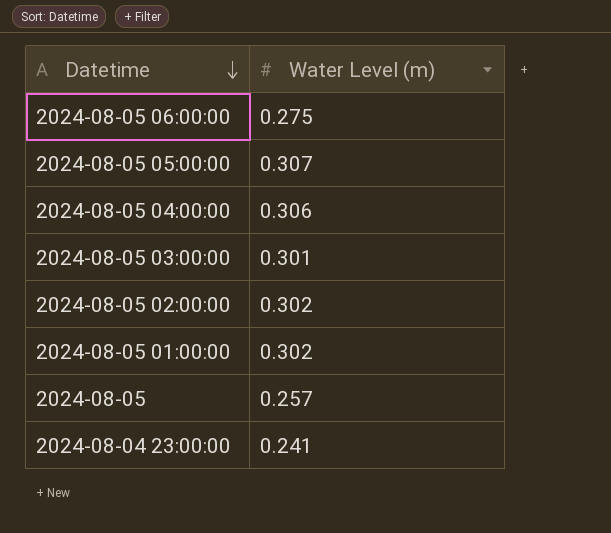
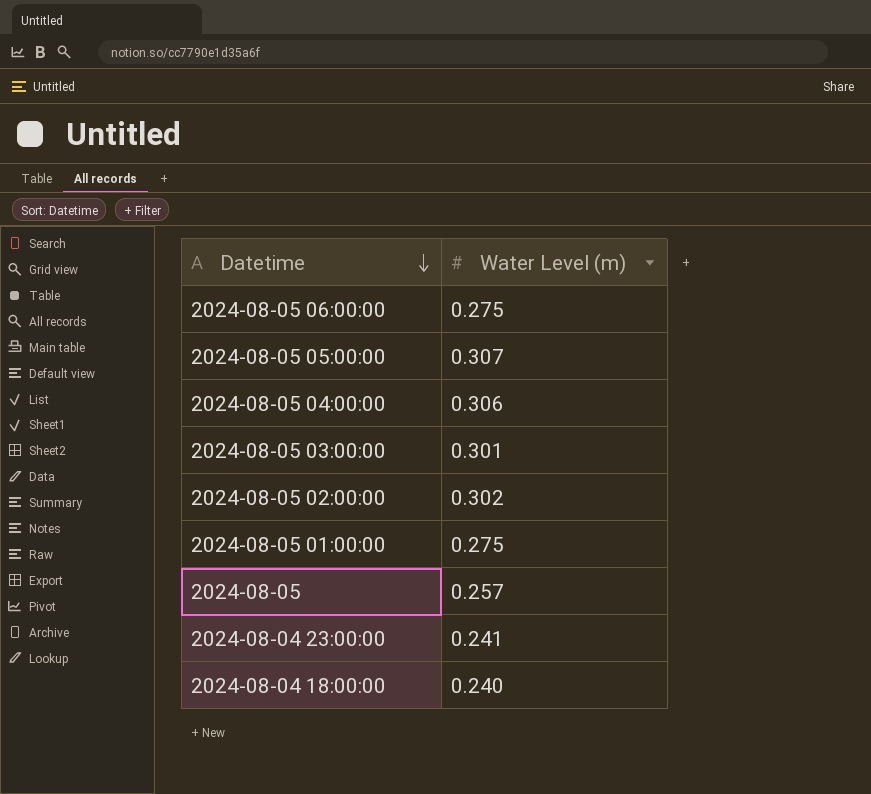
2024-08-05 01:00:00 | Water Level (m): 0.302 -> 0.275
row 2024-08-04 18:00:00: none -> 0.240

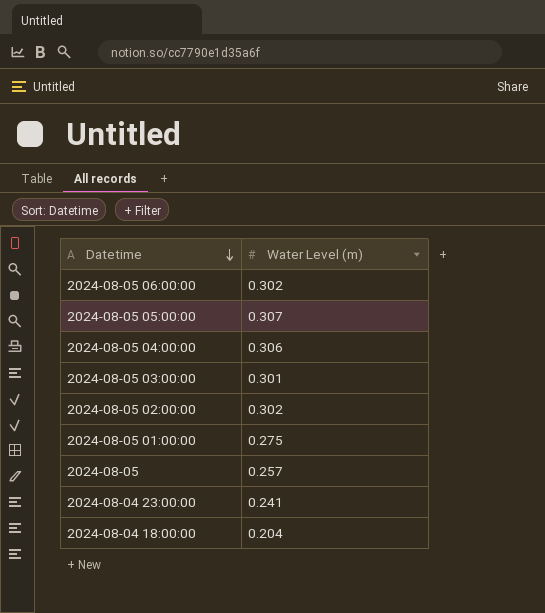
2024-08-05 06:00:00 | Water Level (m): 0.275 -> 0.302
2024-08-04 18:00:00 | Water Level (m): 0.240 -> 0.204

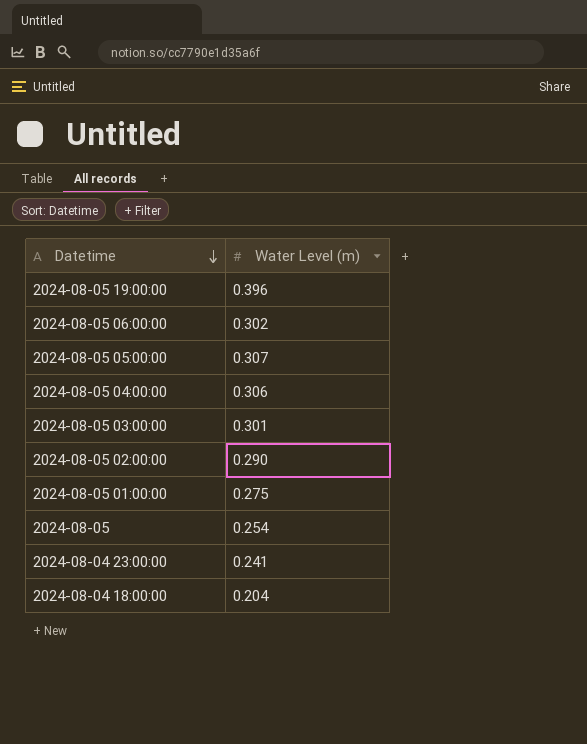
row 2024-08-05 19:00:00: none -> 0.396
2024-08-05 02:00:00 | Water Level (m): 0.302 -> 0.290
2024-08-05 | Water Level (m): 0.257 -> 0.254

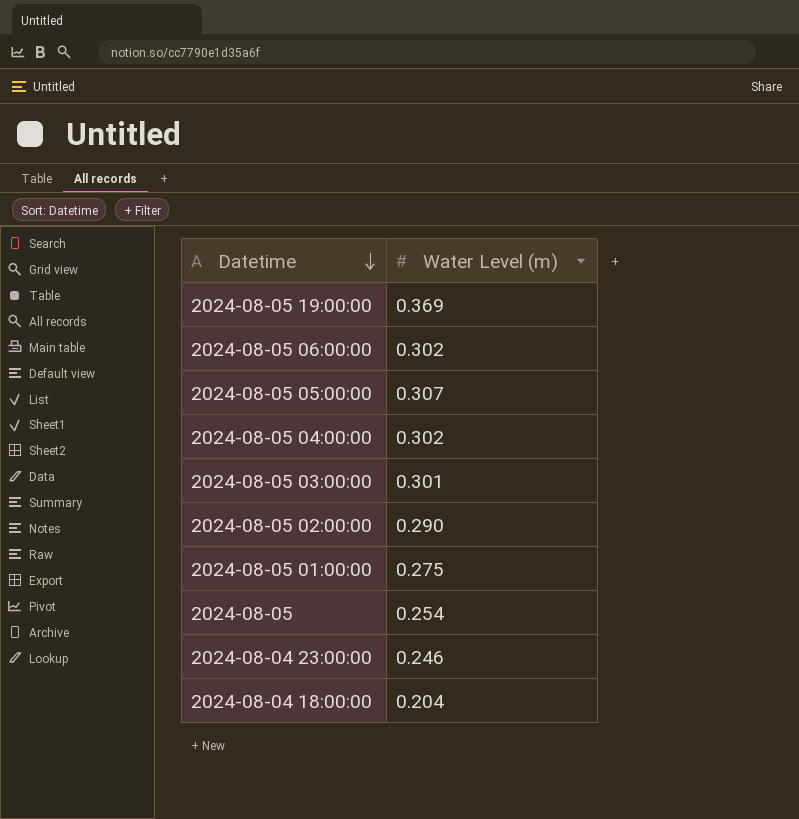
2024-08-05 19:00:00 | Water Level (m): 0.396 -> 0.369
2024-08-05 04:00:00 | Water Level (m): 0.306 -> 0.302
2024-08-04 23:00:00 | Water Level (m): 0.241 -> 0.246

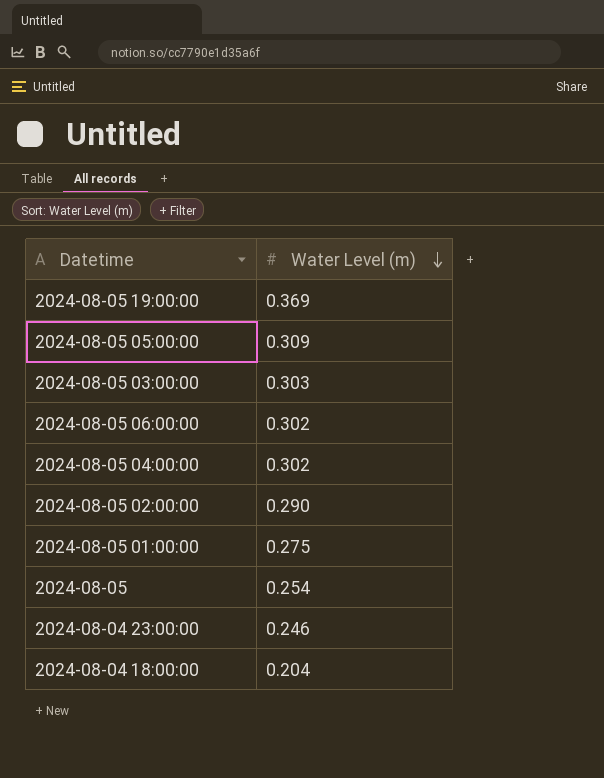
row order: Datetime descending -> Water Level (m) descending
2024-08-05 05:00:00 | Water Level (m): 0.307 -> 0.309
2024-08-05 03:00:00 | Water Level (m): 0.301 -> 0.303

